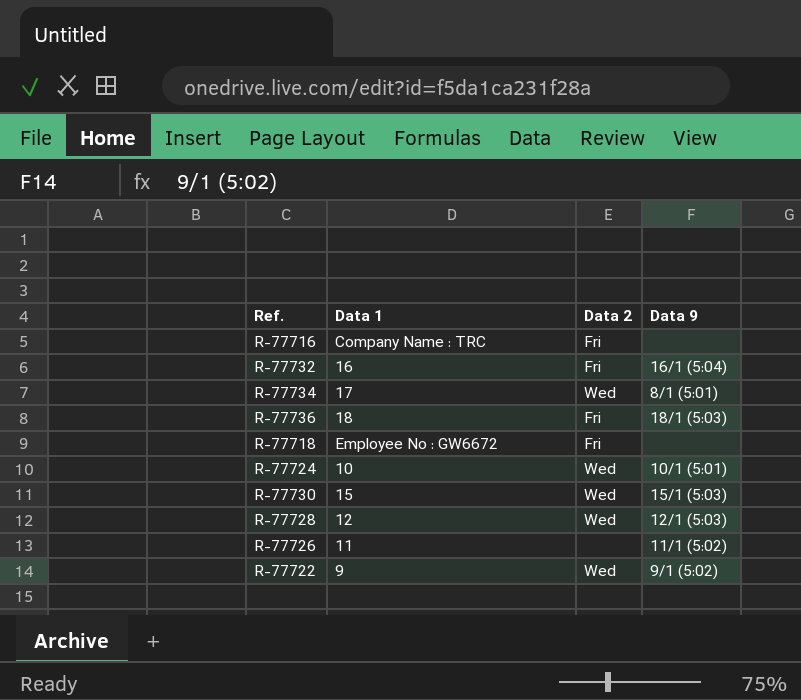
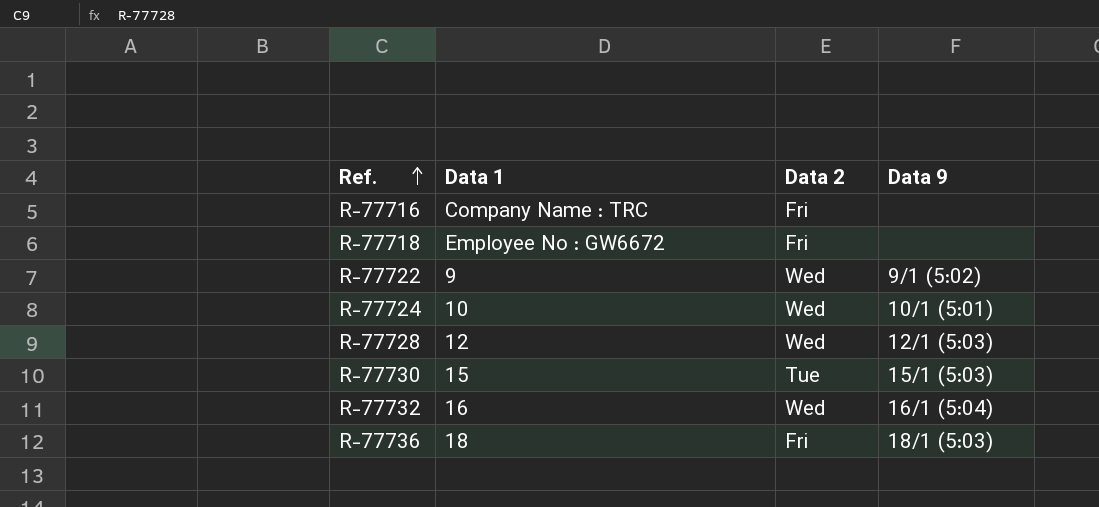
row order: none -> Ref. ascending
row R-77734: 17 | Wed | 8/1 (5:01) -> none
row R-77726: 11 | none | 11/1 (5:02) -> none
R-77730 | Data 2: Wed -> Tue
R-77732 | Data 2: Fri -> Wed

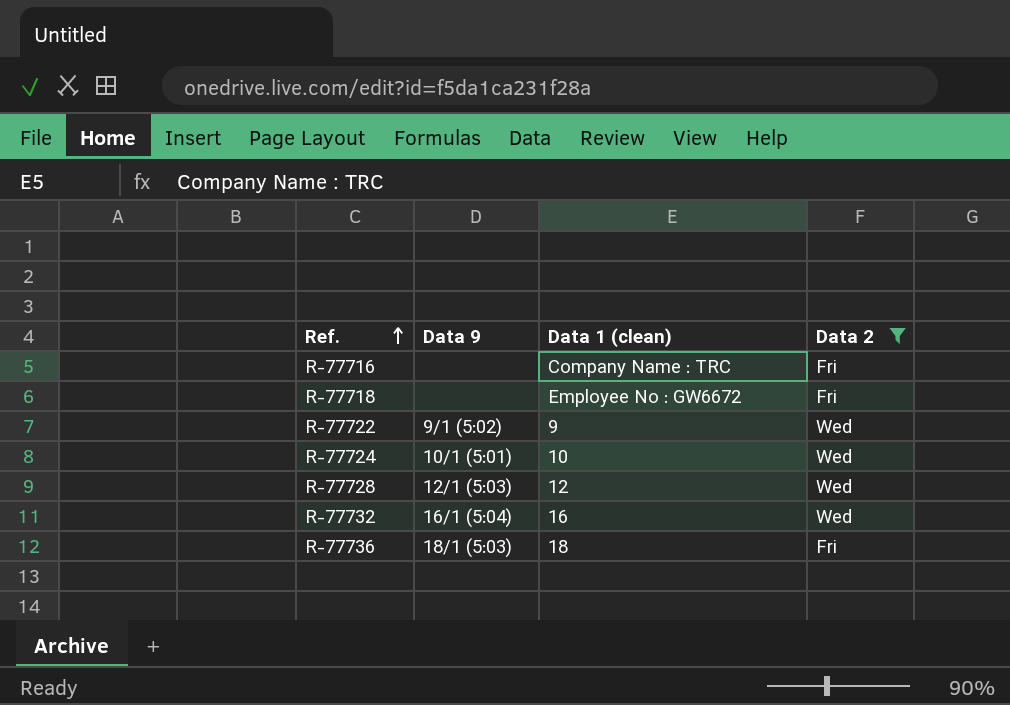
filter: none -> Data 2 != Tue
column Data 9 | position: 4 -> 2
column name: Data 1 -> Data 1 (clean)

